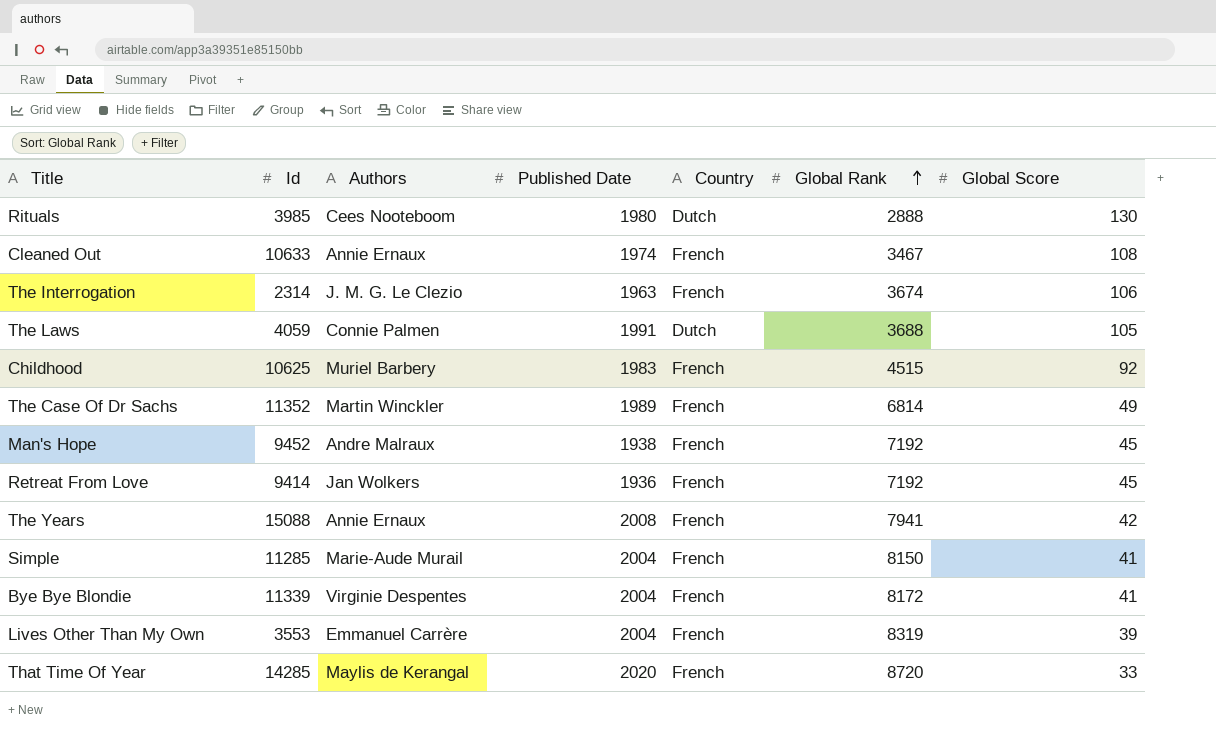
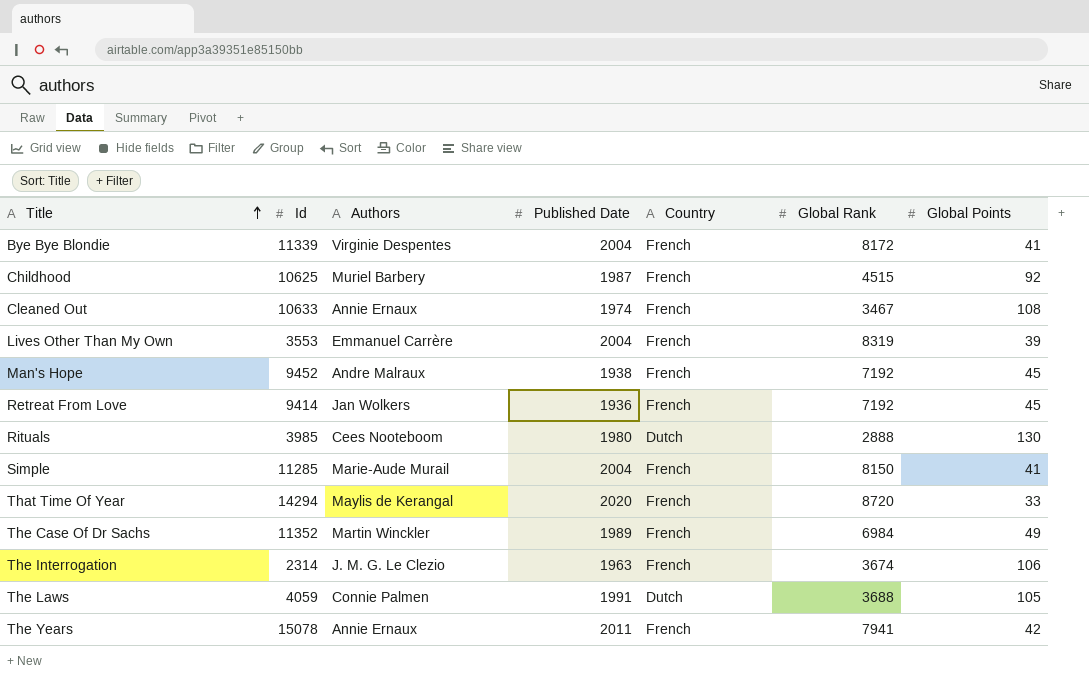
row order: Global Rank ascending -> Title ascending
column name: Global Score -> Global Points
Childhood | Published Date: 1983 -> 1987
That Time Of Year | Id: 14285 -> 14294
The Case Of Dr Sachs | Global Rank: 6814 -> 6984
The Years | Id: 15088 -> 15078
The Years | Published Date: 2008 -> 2011

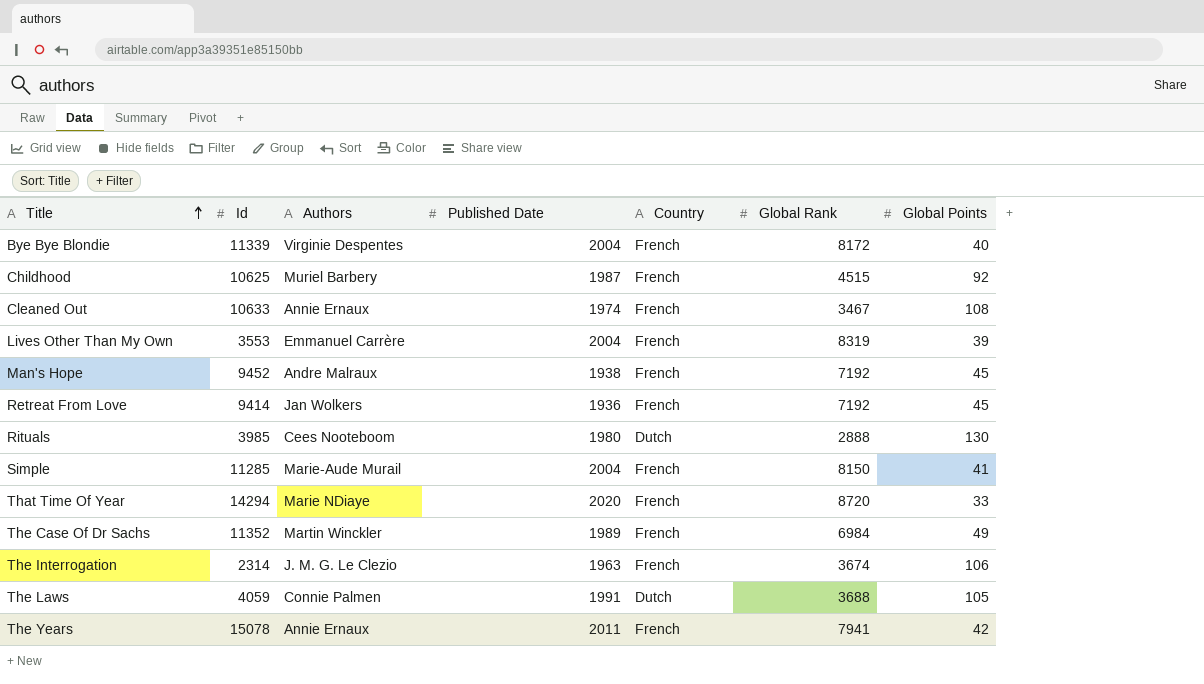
Bye Bye Blondie | Global Points: 41 -> 40
That Time Of Year | Authors: Maylis de Kerangal -> Marie NDiaye

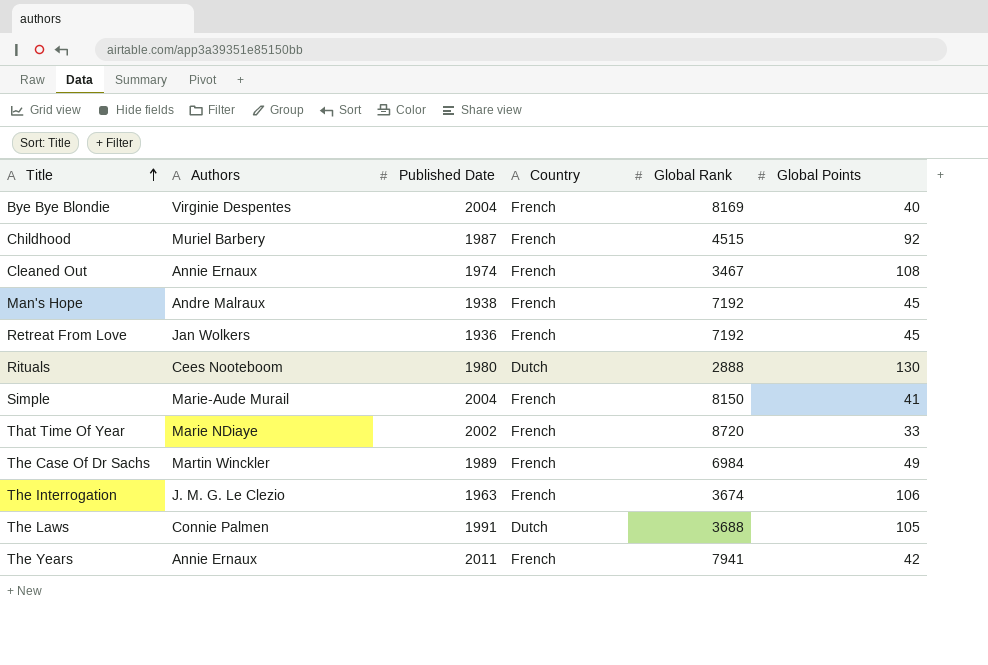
column Id | position: 2 -> none
row Lives Other Than My Own: 3553 | Emmanuel Carrère | 2004 | French | 8319 | 39 -> none
Bye Bye Blondie | Global Rank: 8172 -> 8169
That Time Of Year | Published Date: 2020 -> 2002

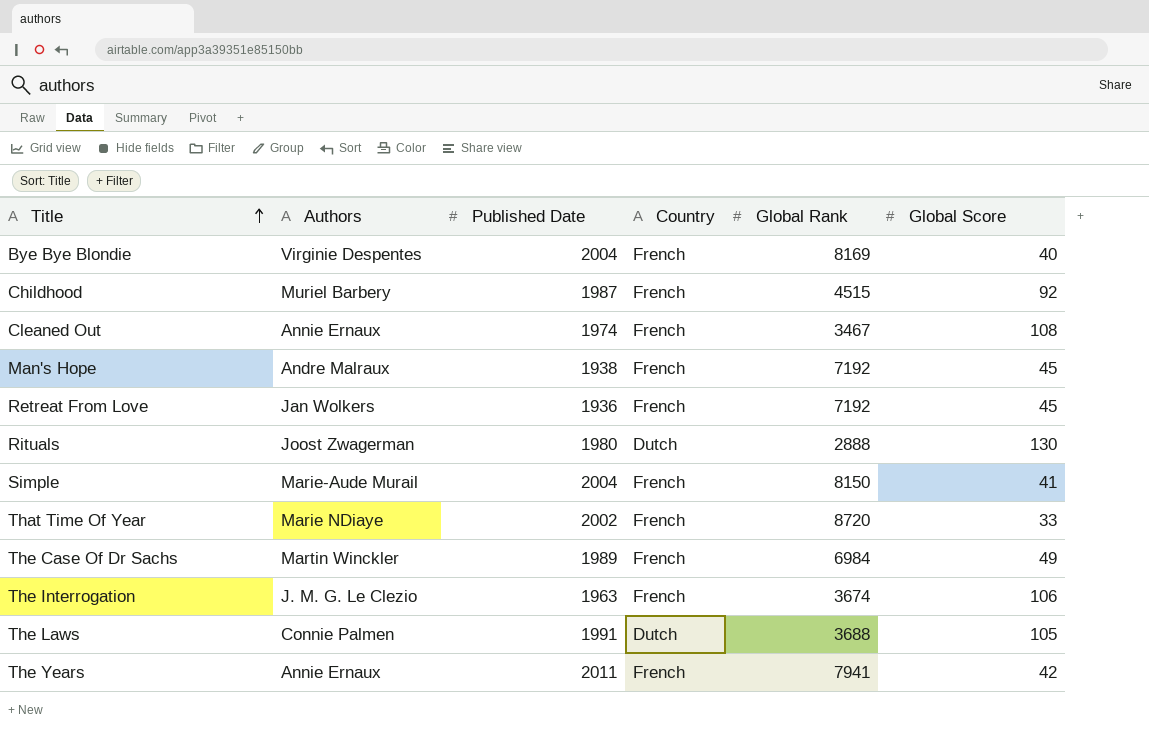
column name: Global Points -> Global Score
Rituals | Authors: Cees Nooteboom -> Joost Zwagerman

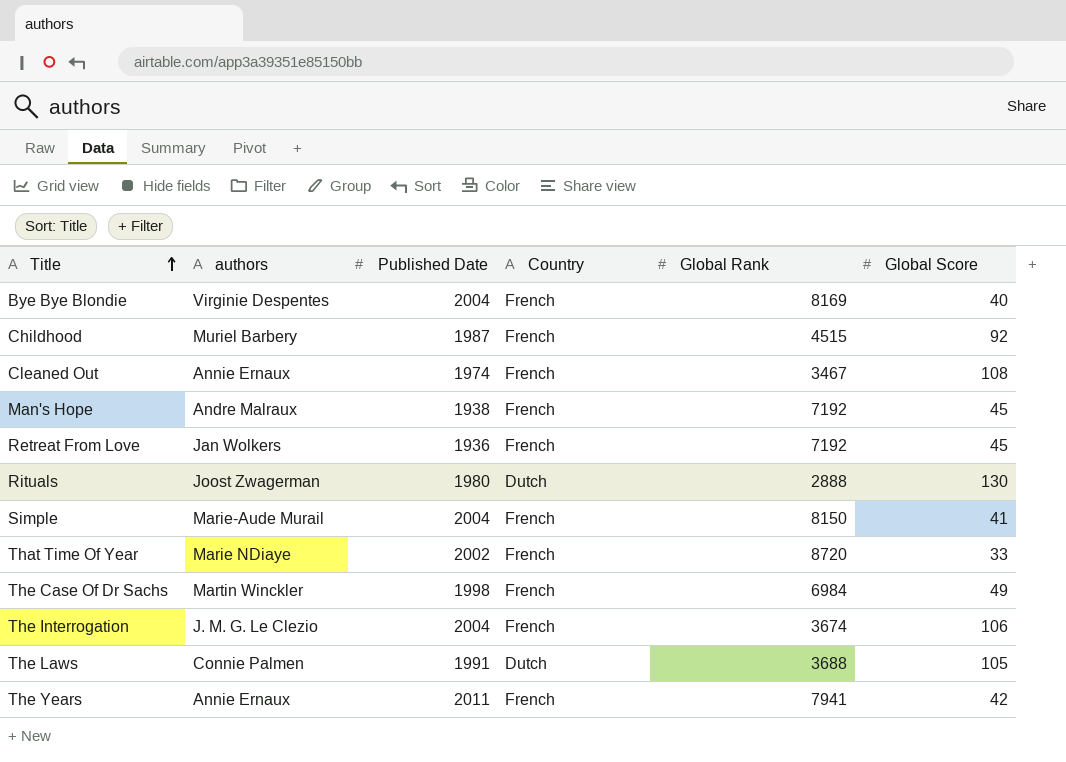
column name: Authors -> authors
The Case Of Dr Sachs | Published Date: 1989 -> 1998
The Interrogation | Published Date: 1963 -> 2004

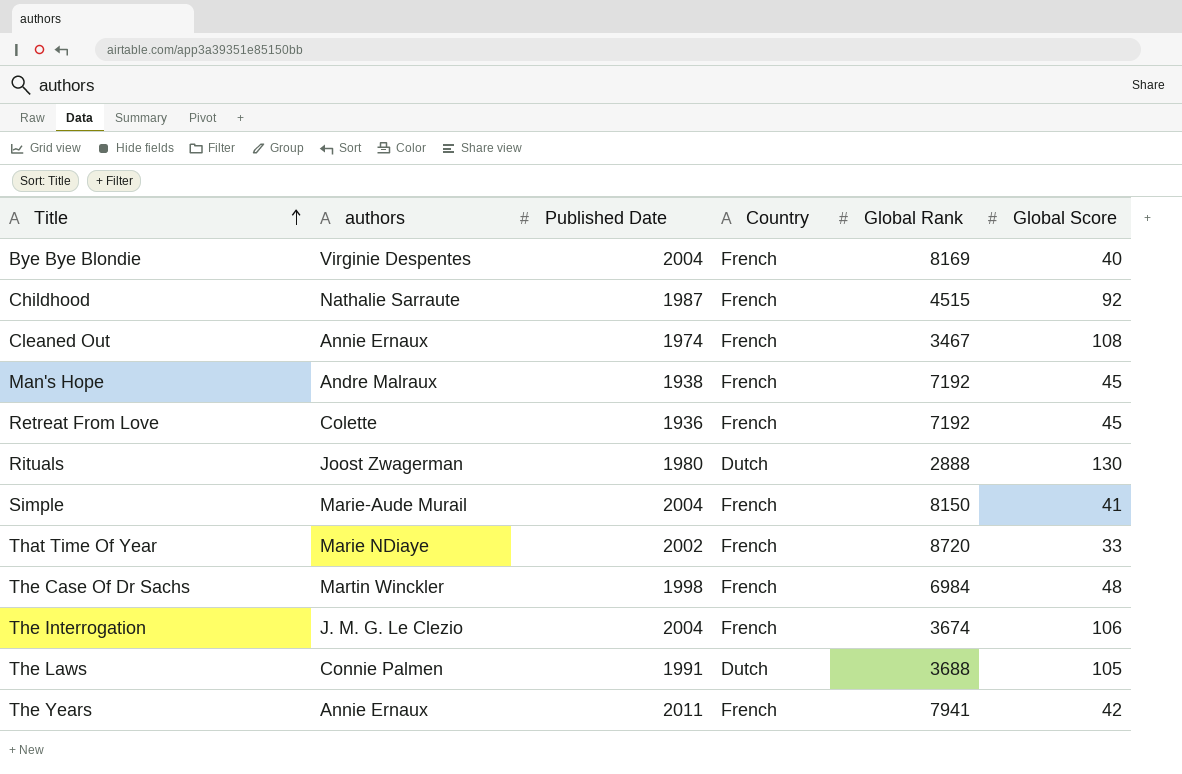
Childhood | authors: Muriel Barbery -> Nathalie Sarraute
Retreat From Love | authors: Jan Wolkers -> Colette
The Case Of Dr Sachs | Global Score: 49 -> 48

